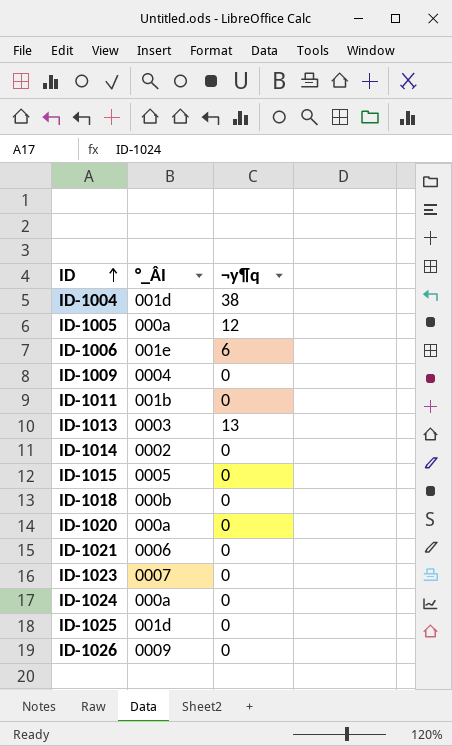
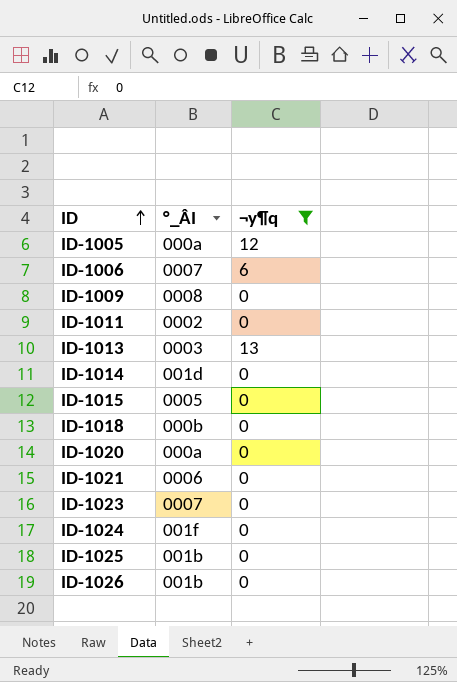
filter: none -> ¬y¶q != 38
ID-1006 | °_ÂI: 001e -> 0007
ID-1009 | °_ÂI: 0004 -> 0008
ID-1011 | °_ÂI: 001b -> 0002
ID-1014 | °_ÂI: 0002 -> 001d
ID-1024 | °_ÂI: 000a -> 001f
ID-1025 | °_ÂI: 001d -> 001b
ID-1026 | °_ÂI: 0009 -> 001b

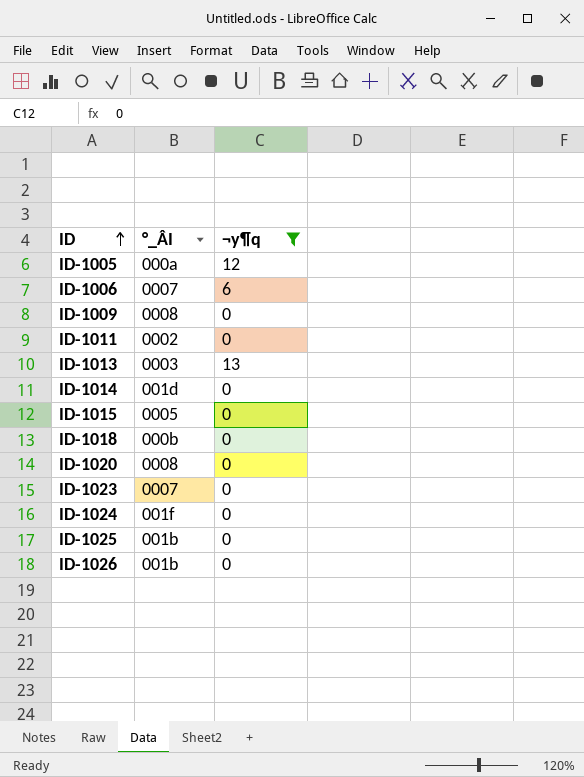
row ID-1021: 0006 | 0 -> none
ID-1020 | °_ÂI: 000a -> 0008

